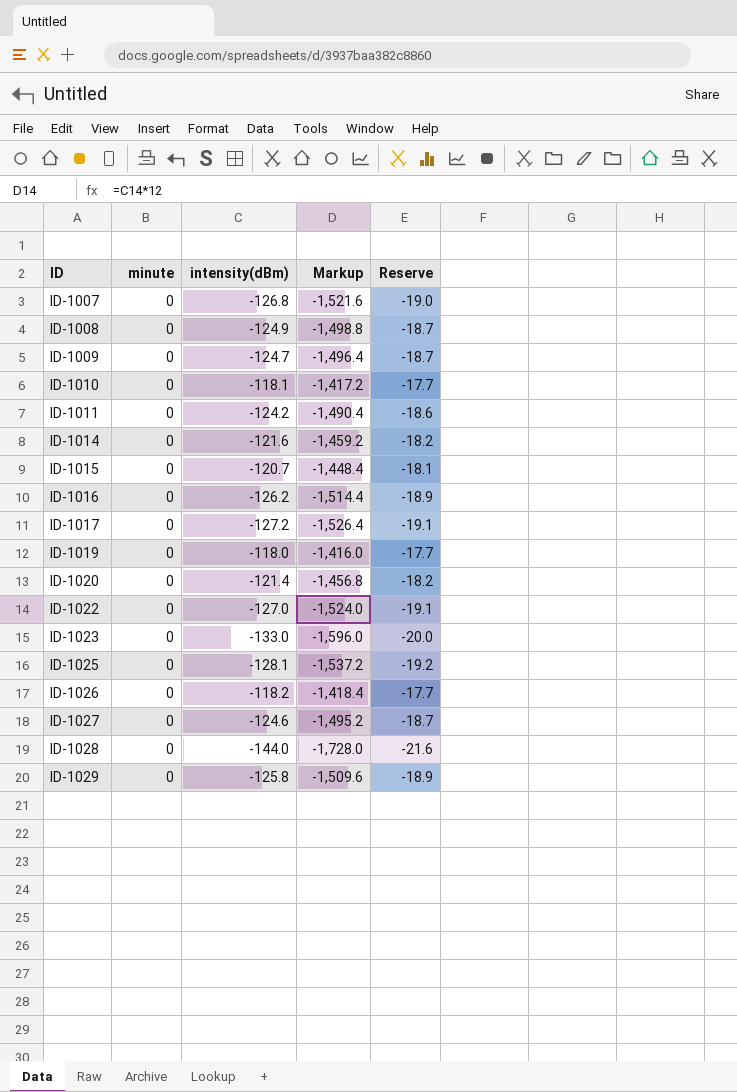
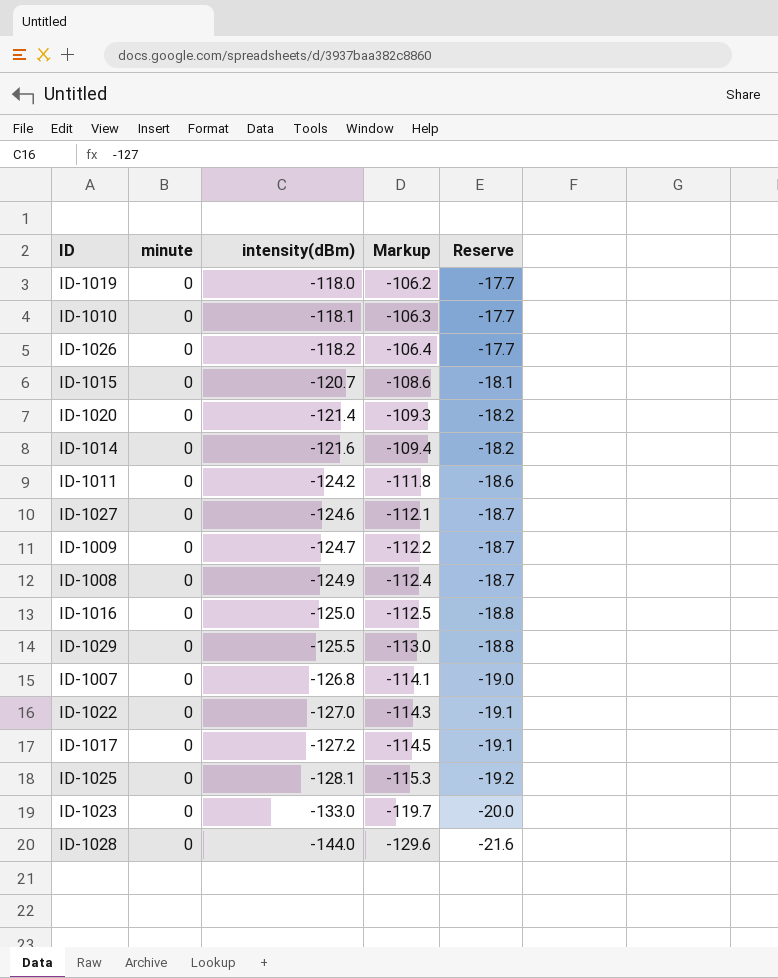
row order: ID ascending -> intensity(dBm) descending
column Markup | formula: [intensity(dBm)] * 12 -> [intensity(dBm)] * 0.9
ID-1016 | intensity(dBm): -126.2 -> -125.0
ID-1016 | Reserve: -18.9 -> -18.8
ID-1029 | intensity(dBm): -125.8 -> -125.5
ID-1029 | Reserve: -18.9 -> -18.8

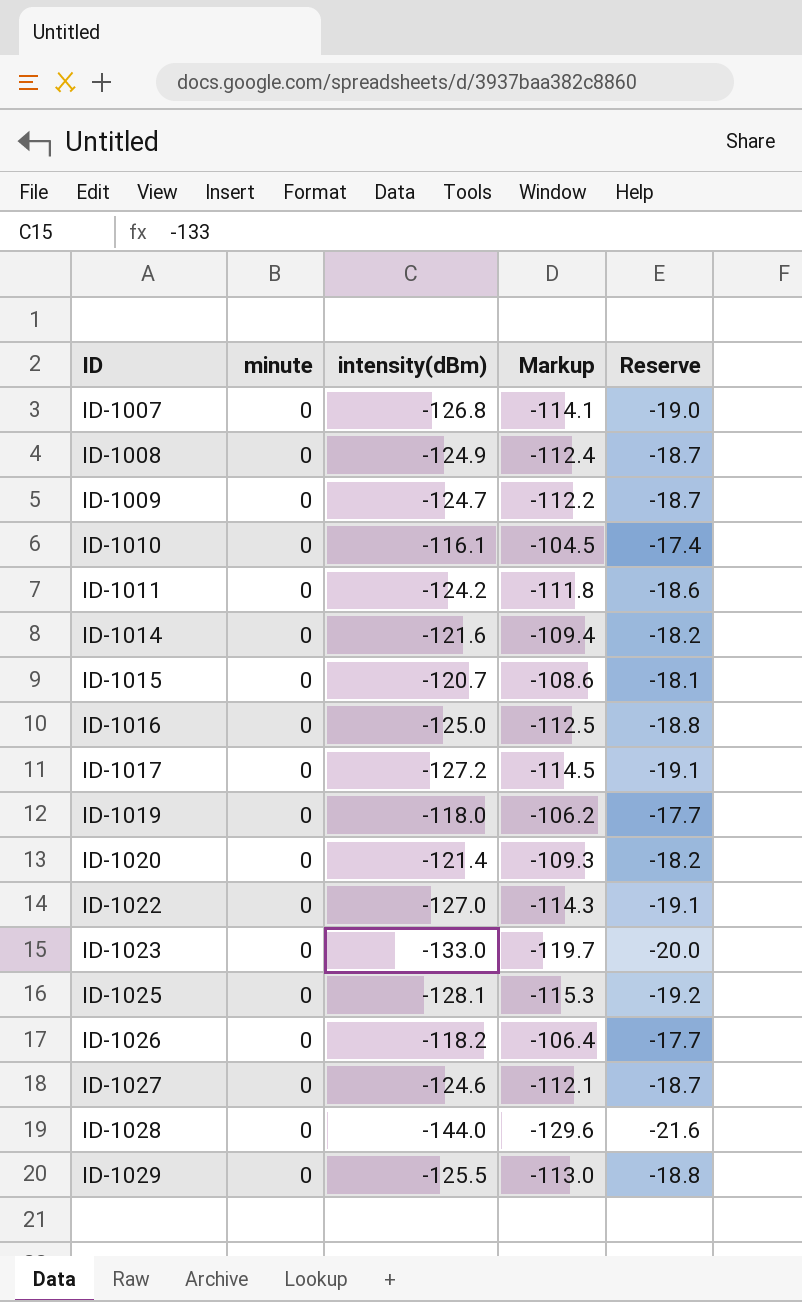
row order: intensity(dBm) descending -> ID ascending
ID-1010 | intensity(dBm): -118.1 -> -116.1
ID-1010 | Markup: -106.3 -> -104.5
ID-1010 | Reserve: -17.7 -> -17.4

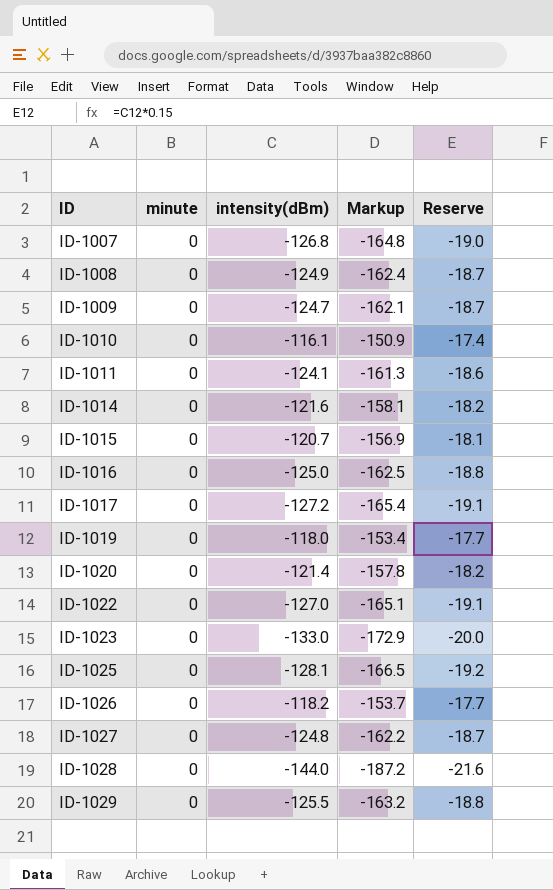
column Markup | formula: [intensity(dBm)] * 0.9 -> [intensity(dBm)] * 1.3
ID-1011 | intensity(dBm): -124.2 -> -124.1
ID-1027 | intensity(dBm): -124.6 -> -124.8

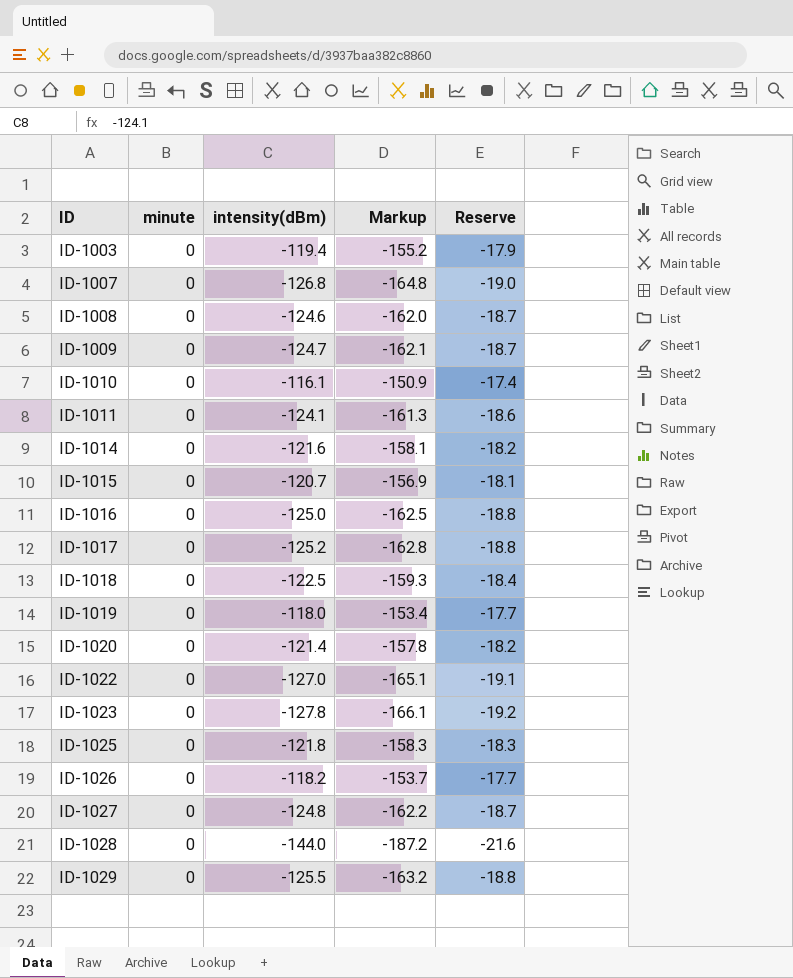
row ID-1003: none -> 0 | -119.4 | -155.2 | -17.9
ID-1008 | intensity(dBm): -124.9 -> -124.6
ID-1008 | Markup: -162.4 -> -162.0
ID-1017 | intensity(dBm): -127.2 -> -125.2
ID-1017 | Markup: -165.4 -> -162.8
ID-1017 | Reserve: -19.1 -> -18.8
row ID-1018: none -> 0 | -122.5 | -159.3 | -18.4
ID-1023 | intensity(dBm): -133.0 -> -127.8
ID-1023 | Markup: -172.9 -> -166.1
ID-1023 | Reserve: -20.0 -> -19.2
ID-1025 | intensity(dBm): -128.1 -> -121.8
ID-1025 | Markup: -166.5 -> -158.3
ID-1025 | Reserve: -19.2 -> -18.3

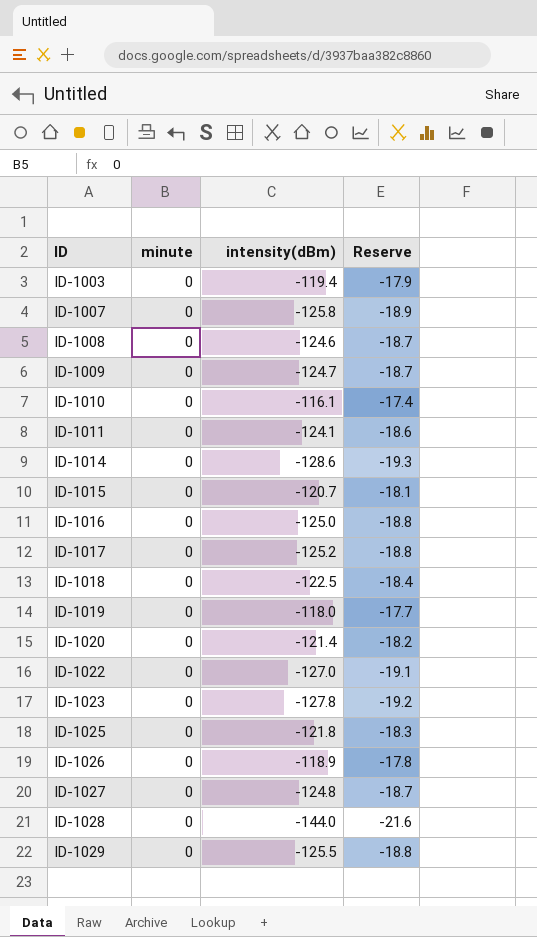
column Markup | formula: [intensity(dBm)] * 1.3 -> none
ID-1007 | intensity(dBm): -126.8 -> -125.8
ID-1007 | Reserve: -19.0 -> -18.9
ID-1014 | intensity(dBm): -121.6 -> -128.6
ID-1014 | Reserve: -18.2 -> -19.3
ID-1026 | intensity(dBm): -118.2 -> -118.9
ID-1026 | Reserve: -17.7 -> -17.8

